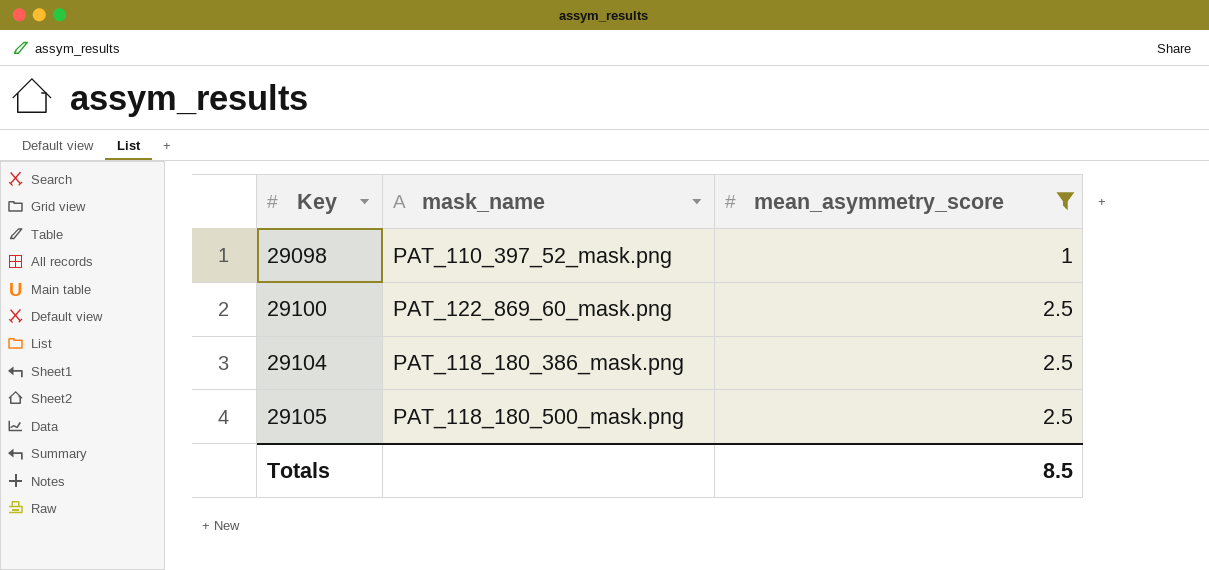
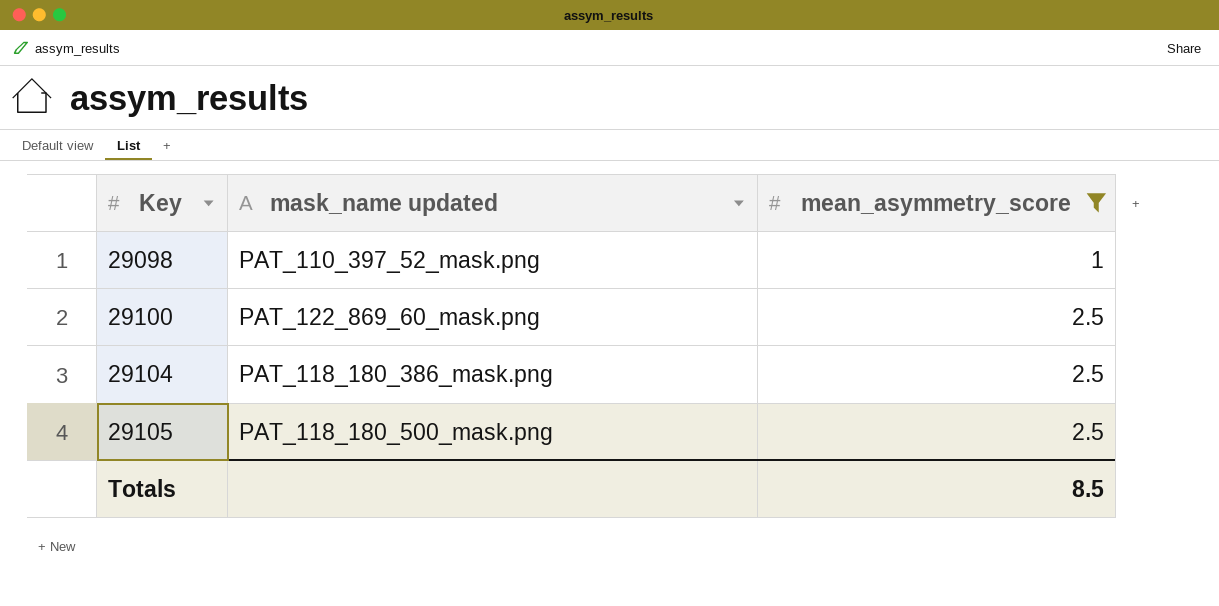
column name: mask_name -> mask_name updated

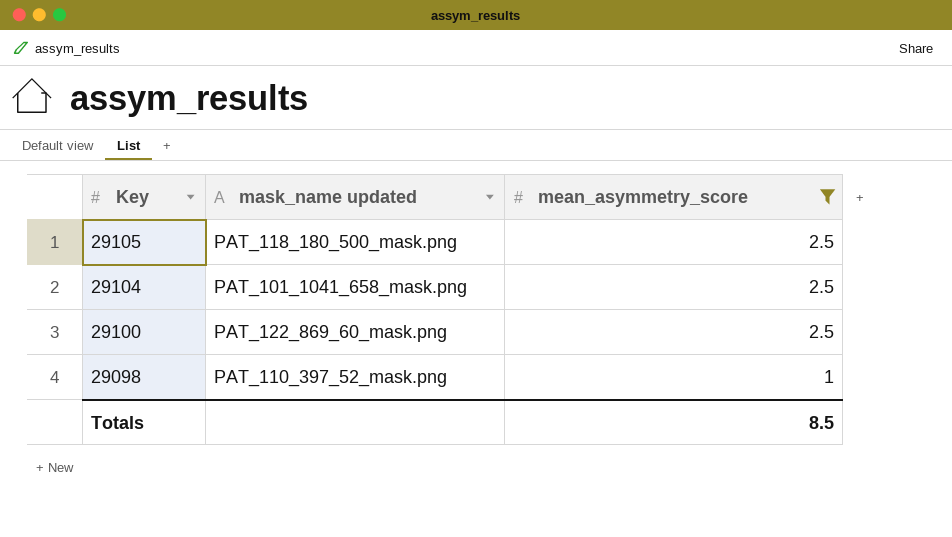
row order: Key ascending -> Key descending
29104 | mask_name updated: PAT_118_180_386_mask.png -> PAT_101_1041_658_mask.png

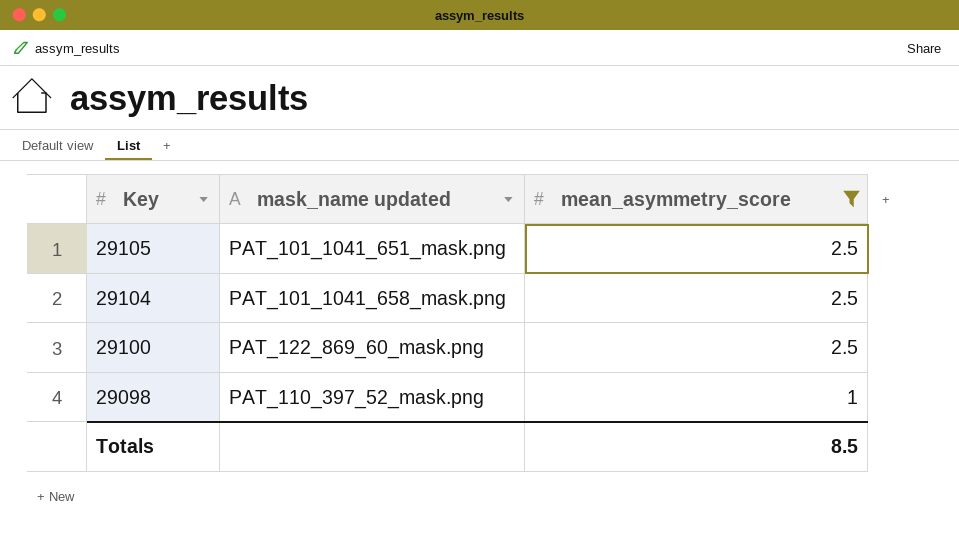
29105 | mask_name updated: PAT_118_180_500_mask.png -> PAT_101_1041_651_mask.png

